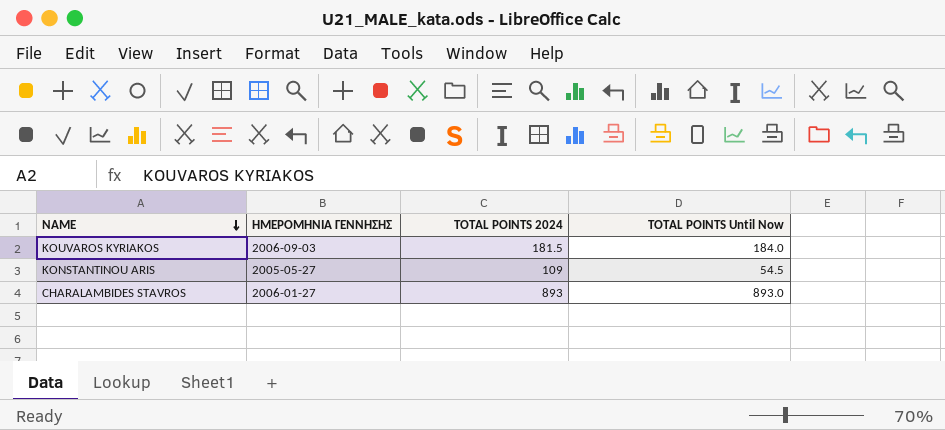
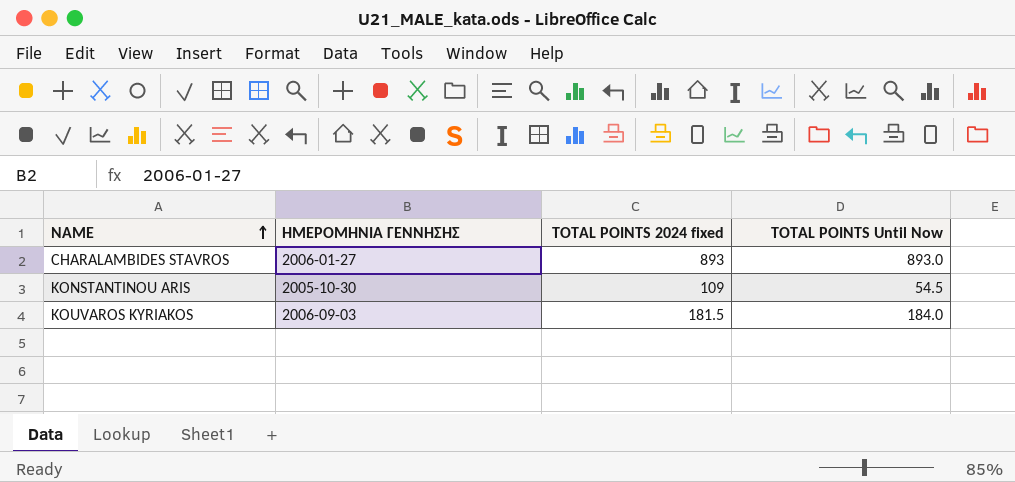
row order: NAME descending -> NAME ascending
column name: TOTAL POINTS 2024 -> TOTAL POINTS 2024 fixed
KONSTANTINOU ARIS | ΗΜΕΡΟΜΗΝΙΑ ΓΕΝΝΗΣΗΣ: 2005-05-27 -> 2005-10-30

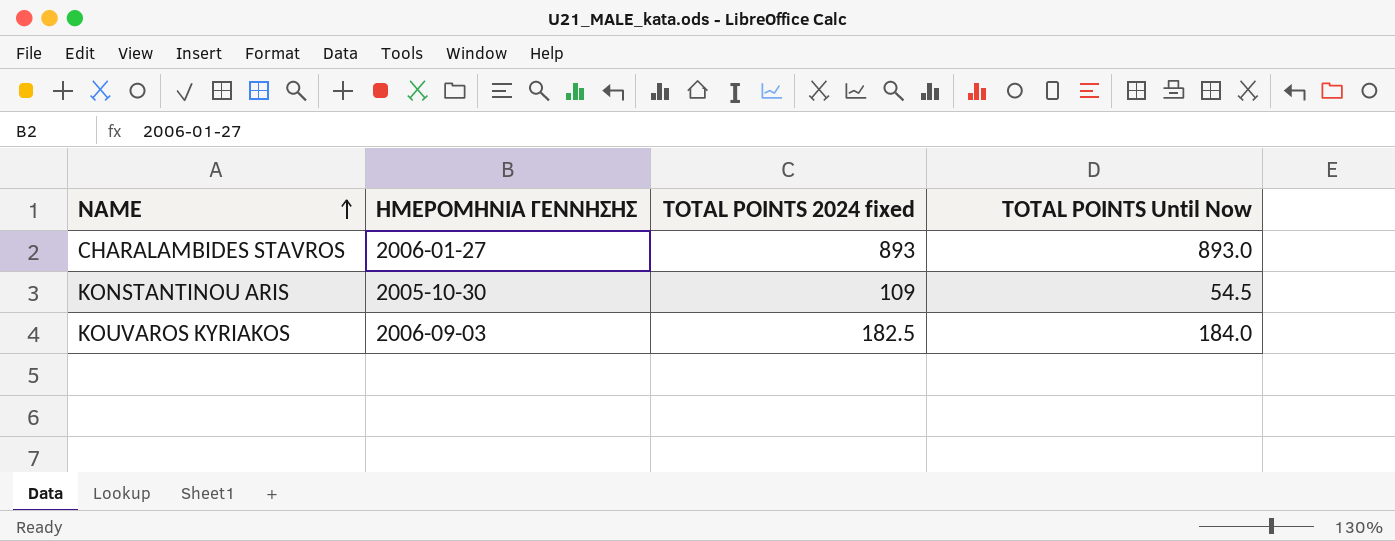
KOUVAROS KYRIAKOS | TOTAL POINTS 2024 fixed: 181.5 -> 182.5

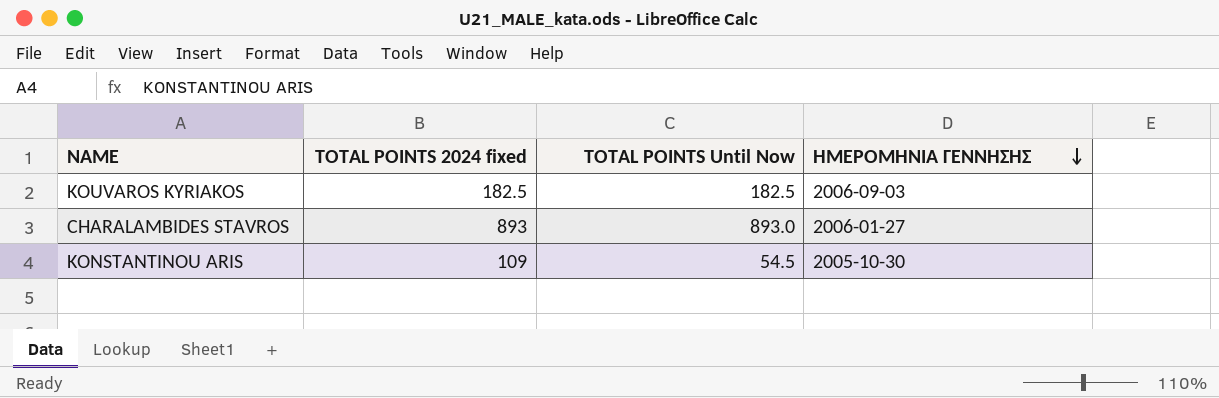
row order: NAME ascending -> ΗΜΕΡΟΜΗΝΙΑ ΓΕΝΝΗΣΗΣ descending
column ΗΜΕΡΟΜΗΝΙΑ ΓΕΝΝΗΣΗΣ | position: 2 -> 4
KOUVAROS KYRIAKOS | TOTAL POINTS Until Now: 184.0 -> 182.5

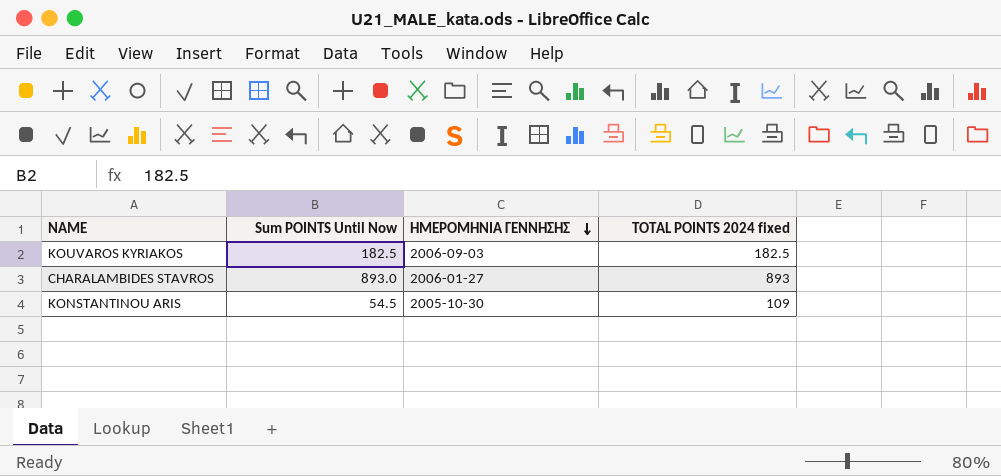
column name: TOTAL POINTS Until Now -> Sum POINTS Until Now
column TOTAL POINTS 2024 fixed | position: 2 -> 4

